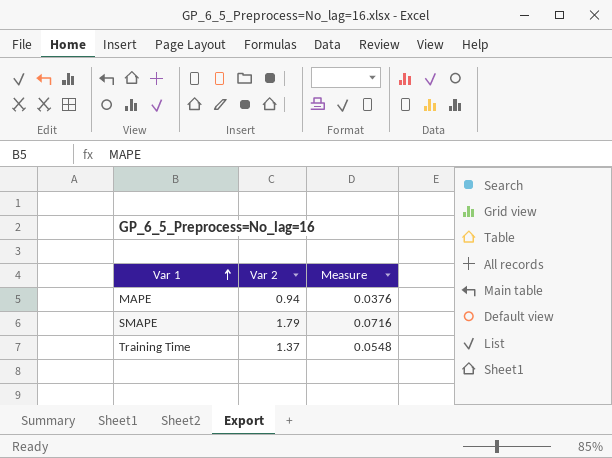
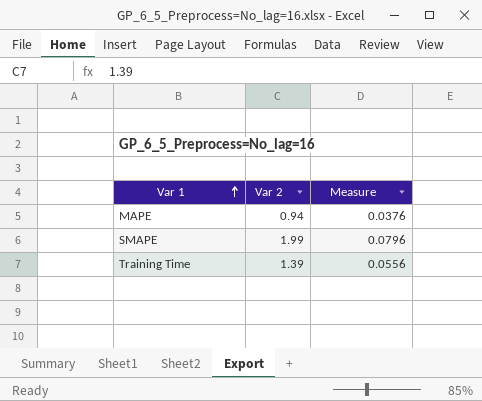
SMAPE | Var 2: 1.79 -> 1.99
SMAPE | Measure: 0.0716 -> 0.0796
Training Time | Var 2: 1.37 -> 1.39
Training Time | Measure: 0.0548 -> 0.0556

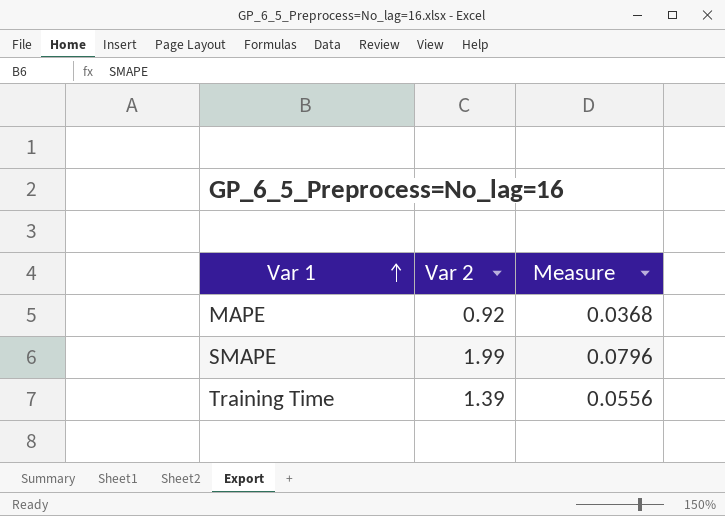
MAPE | Var 2: 0.94 -> 0.92
MAPE | Measure: 0.0376 -> 0.0368

